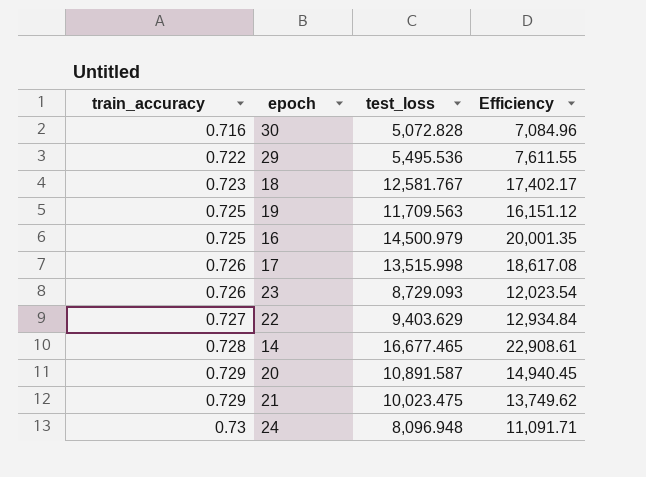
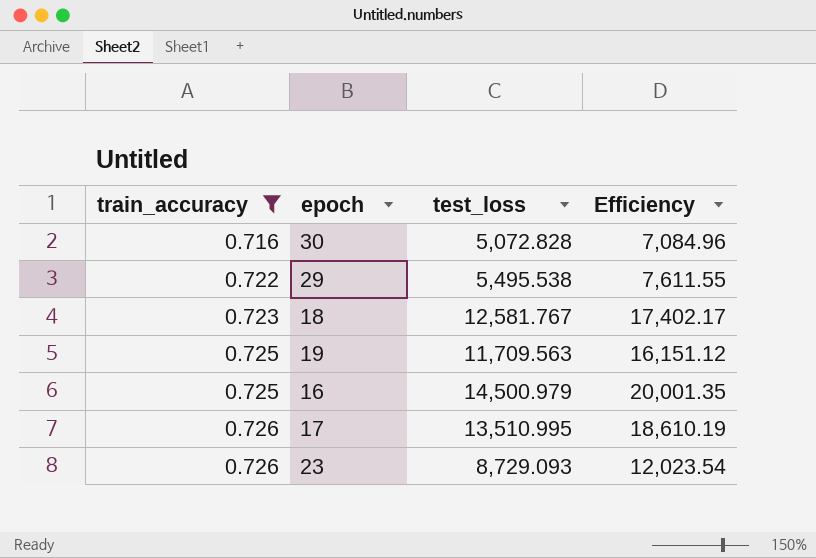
filter: none -> train_accuracy <= 0.726
29 | test_loss: 5,495.536 -> 5,495.538
17 | test_loss: 13,515.998 -> 13,510.995
17 | Efficiency: 18,617.08 -> 18,610.19

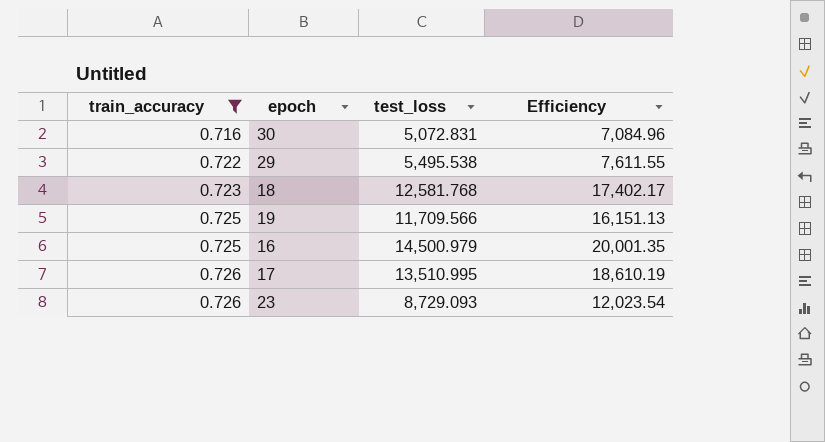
30 | test_loss: 5,072.828 -> 5,072.831
18 | test_loss: 12,581.767 -> 12,581.768
19 | test_loss: 11,709.563 -> 11,709.566
19 | Efficiency: 16,151.12 -> 16,151.13

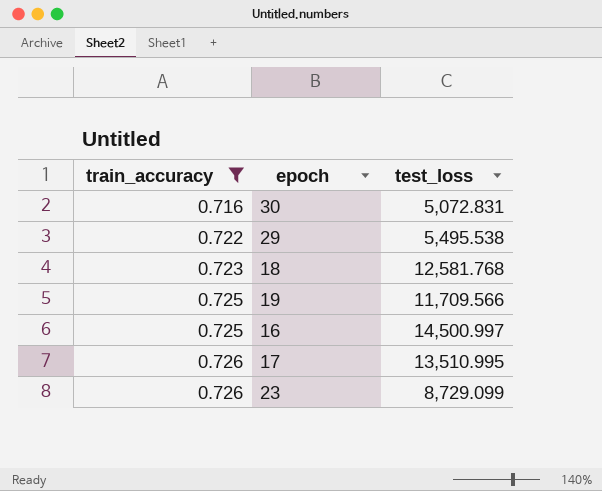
column Efficiency | formula: [test_loss] / [train_accuracy] -> none
16 | test_loss: 14,500.979 -> 14,500.997
23 | test_loss: 8,729.093 -> 8,729.099

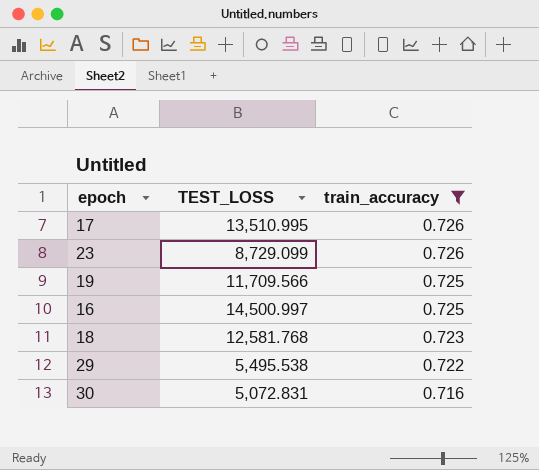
row order: train_accuracy ascending -> train_accuracy descending
column name: test_loss -> TEST_LOSS
column train_accuracy | position: 1 -> 3

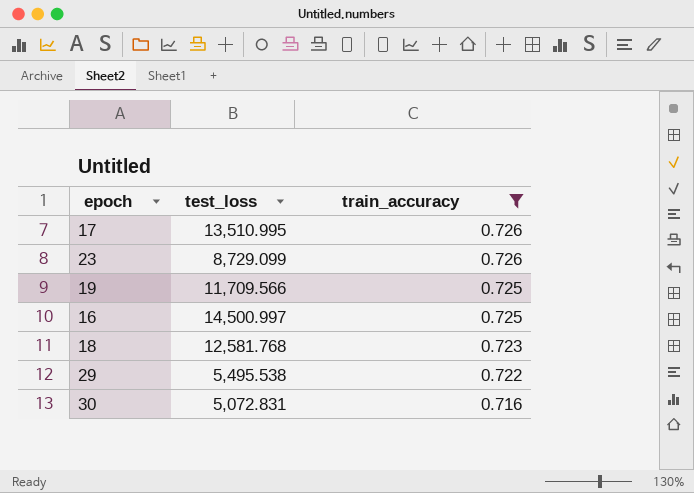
column name: TEST_LOSS -> test_loss

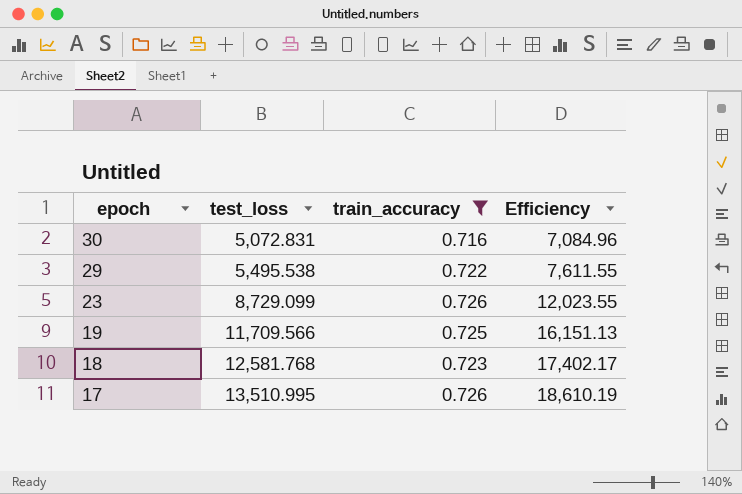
row order: train_accuracy descending -> epoch descending
column Efficiency | formula: none -> [test_loss] / [train_accuracy]
row 16: 14,500.997 | 0.725 -> none

